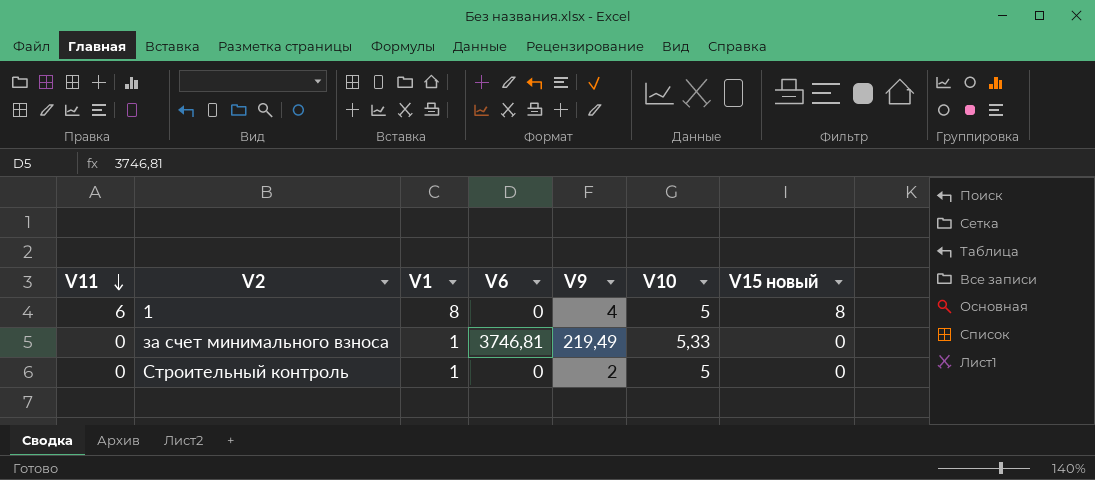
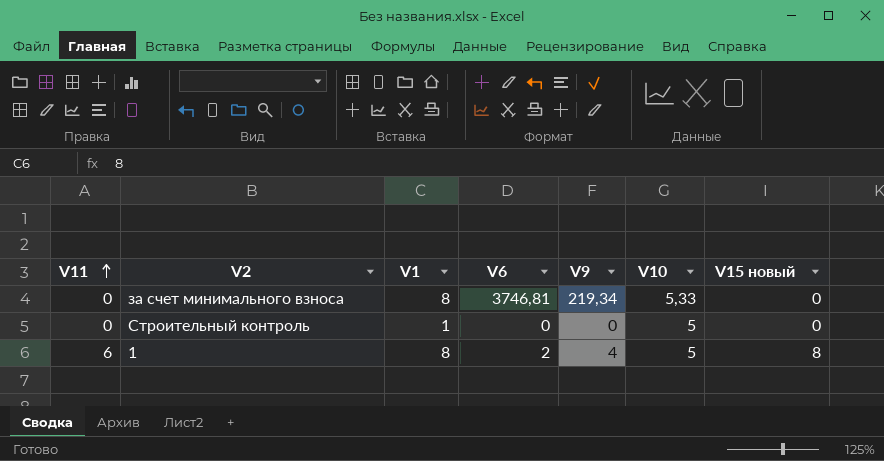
row order: V11 descending -> V11 ascending
за счет минимального взноса | V1: 1 -> 8
за счет минимального взноса | V9: 219,49 -> 219,34
Строительный контроль | V9: 2 -> 0
1 | V6: 0 -> 2

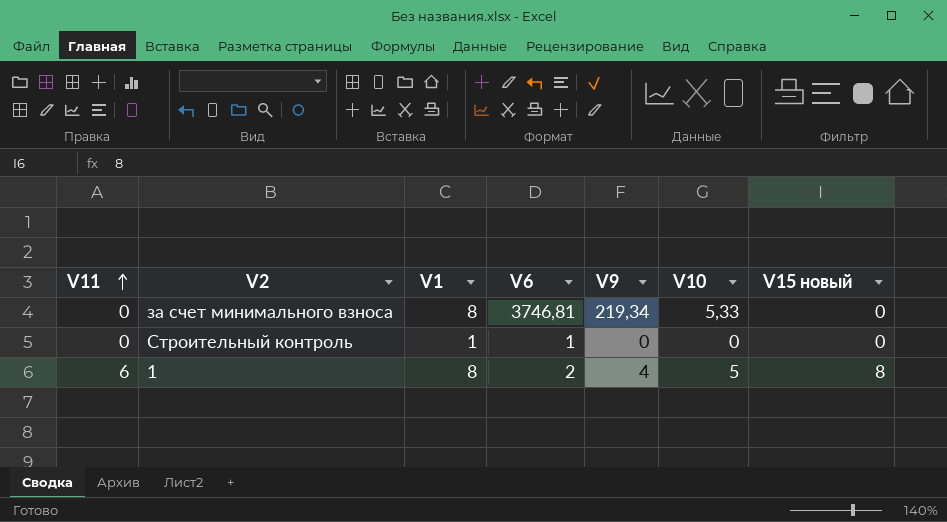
Строительный контроль | V6: 0 -> 1
Строительный контроль | V10: 5 -> 0

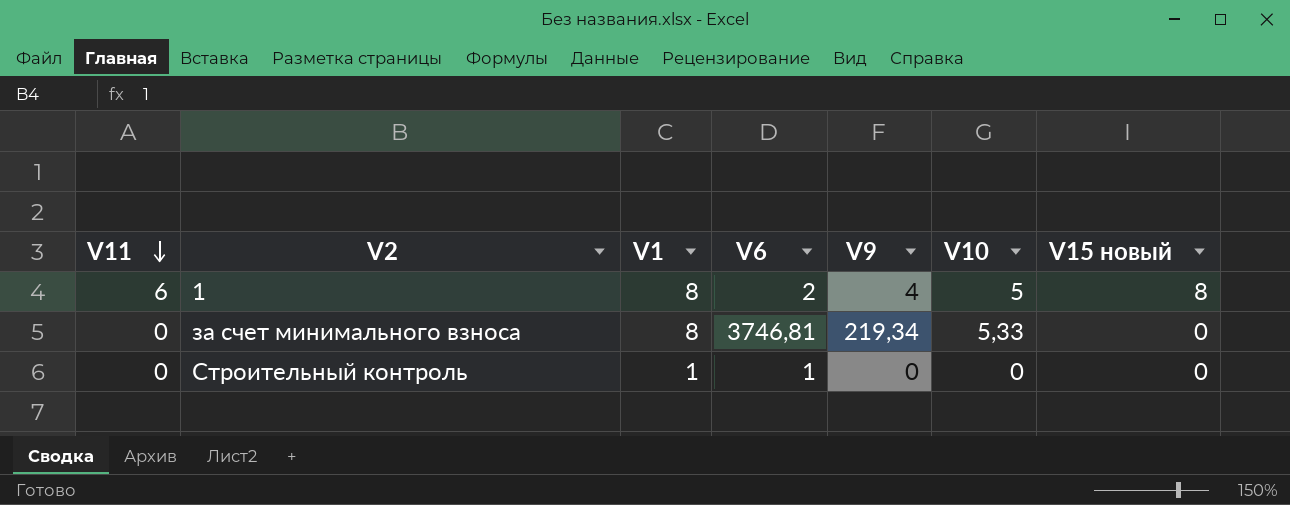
row order: V11 ascending -> V11 descending

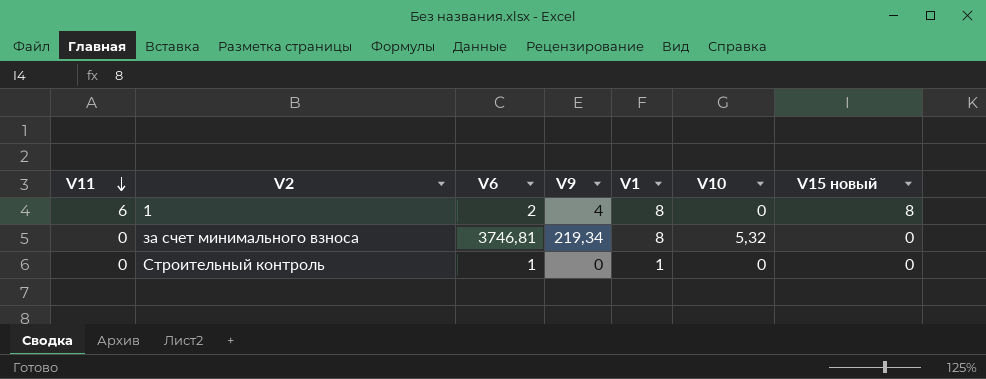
column V1 | position: 3 -> 5
1 | V10: 5 -> 0
за счет минимального взноса | V10: 5,33 -> 5,32

